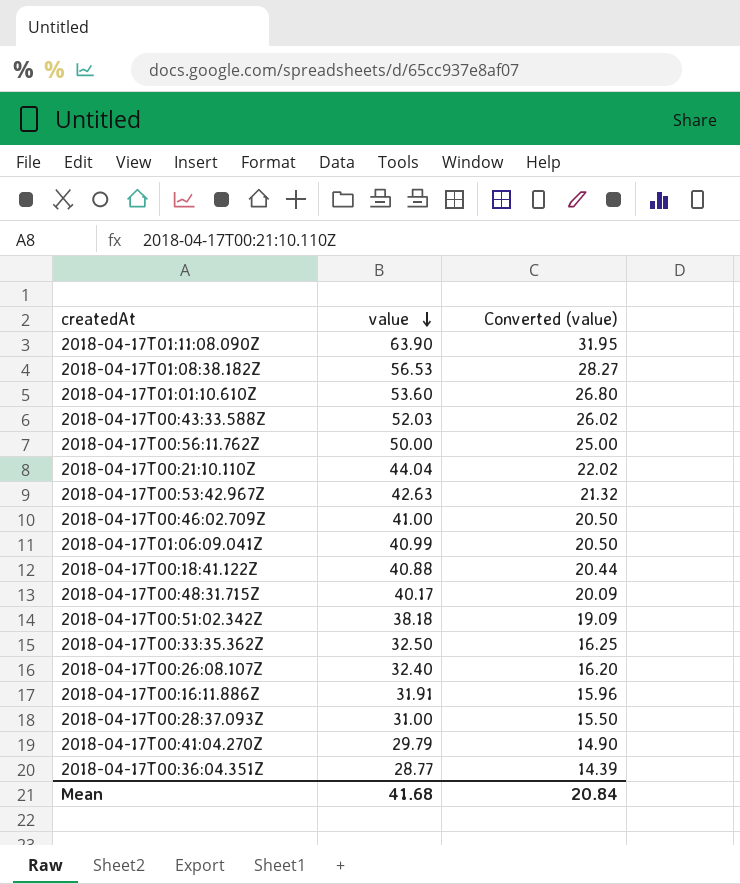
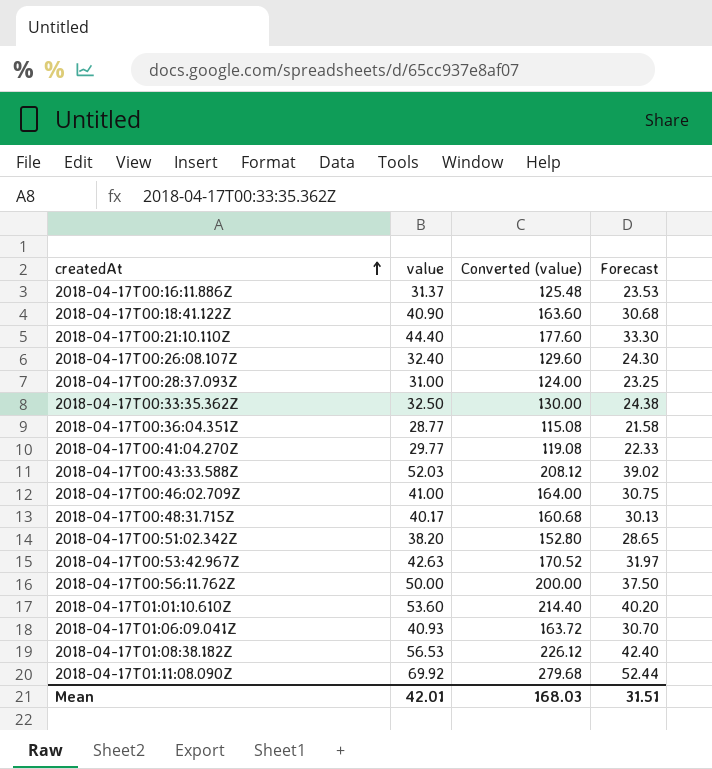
row order: value descending -> createdAt ascending
column Converted (value) | formula: [value] * 0.5 -> [value] * 4
column Forecast | formula: none -> [value] * 0.75
2018-04-17T00:16:11.886Z | value: 31.91 -> 31.37
2018-04-17T00:18:41.122Z | value: 40.88 -> 40.90
2018-04-17T00:21:10.110Z | value: 44.04 -> 44.40
2018-04-17T00:41:04.270Z | value: 29.79 -> 29.77
2018-04-17T00:51:02.342Z | value: 38.18 -> 38.20
2018-04-17T01:06:09.041Z | value: 40.99 -> 40.93
2018-04-17T01:11:08.090Z | value: 63.90 -> 69.92
Mean | value: 41.68 -> 42.01
Mean | Converted (value): 20.84 -> 168.03

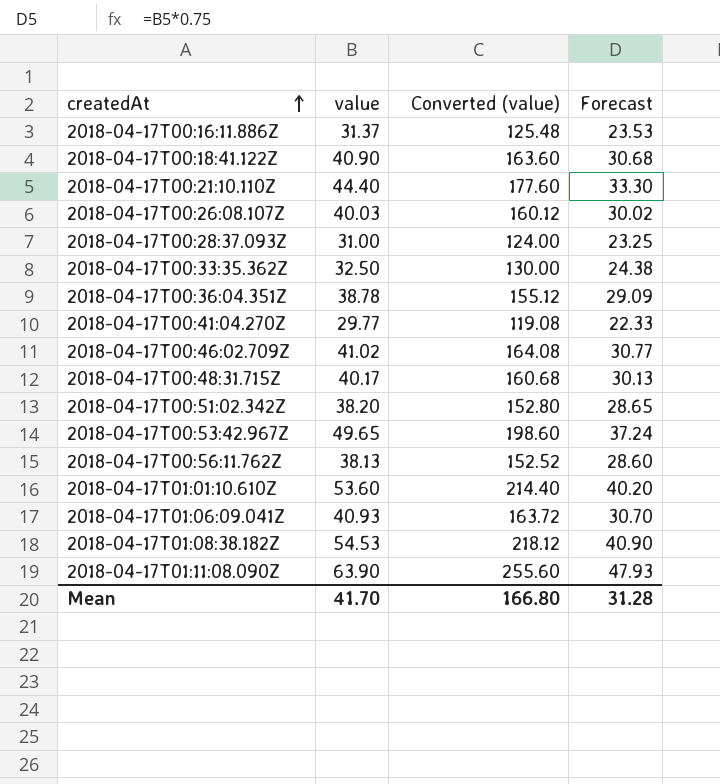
row 2018-04-17T00:43:33.588Z: 52.03 | 208.12 | 39.02 -> none
2018-04-17T00:26:08.107Z | value: 32.40 -> 40.03
2018-04-17T00:26:08.107Z | Converted (value): 129.60 -> 160.12
2018-04-17T00:26:08.107Z | Forecast: 24.30 -> 30.02
2018-04-17T00:36:04.351Z | value: 28.77 -> 38.78
2018-04-17T00:36:04.351Z | Converted (value): 115.08 -> 155.12
2018-04-17T00:36:04.351Z | Forecast: 21.58 -> 29.09
2018-04-17T00:46:02.709Z | value: 41.00 -> 41.02
2018-04-17T00:46:02.709Z | Converted (value): 164.00 -> 164.08
2018-04-17T00:46:02.709Z | Forecast: 30.75 -> 30.77
2018-04-17T00:53:42.967Z | value: 42.63 -> 49.65
2018-04-17T00:53:42.967Z | Converted (value): 170.52 -> 198.60
2018-04-17T00:53:42.967Z | Forecast: 31.97 -> 37.24
2018-04-17T00:56:11.762Z | value: 50.00 -> 38.13
2018-04-17T00:56:11.762Z | Converted (value): 200.00 -> 152.52
2018-04-17T00:56:11.762Z | Forecast: 37.50 -> 28.60
2018-04-17T01:08:38.182Z | value: 56.53 -> 54.53
2018-04-17T01:08:38.182Z | Converted (value): 226.12 -> 218.12
2018-04-17T01:08:38.182Z | Forecast: 42.40 -> 40.90
2018-04-17T01:11:08.090Z | value: 69.92 -> 63.90
2018-04-17T01:11:08.090Z | Converted (value): 279.68 -> 255.60
2018-04-17T01:11:08.090Z | Forecast: 52.44 -> 47.93
Mean | value: 42.01 -> 41.70
Mean | Converted (value): 168.03 -> 166.80
Mean | Forecast: 31.51 -> 31.28

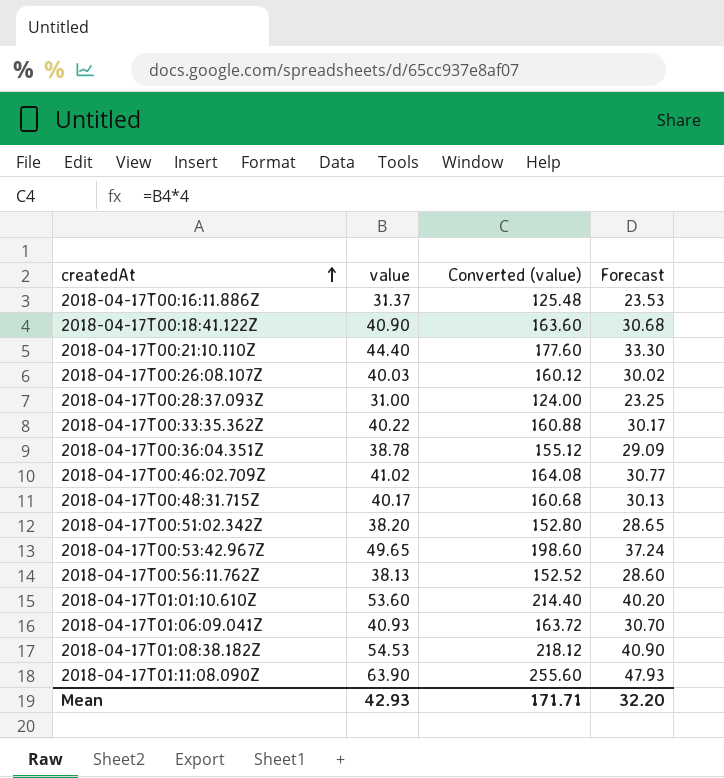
row 2018-04-17T00:41:04.270Z: 29.77 | 119.08 | 22.33 -> none
2018-04-17T00:33:35.362Z | value: 32.50 -> 40.22
2018-04-17T00:33:35.362Z | Converted (value): 130.00 -> 160.88
2018-04-17T00:33:35.362Z | Forecast: 24.38 -> 30.17
Mean | value: 41.70 -> 42.93
Mean | Converted (value): 166.80 -> 171.71
Mean | Forecast: 31.28 -> 32.20

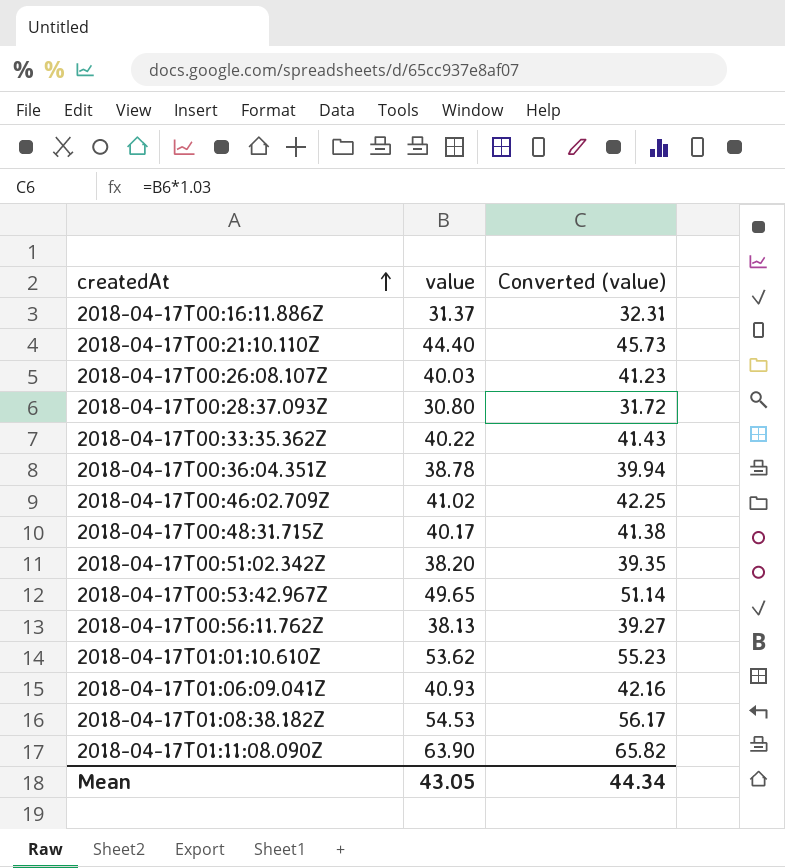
column Forecast | formula: [value] * 0.75 -> none
column Converted (value) | formula: [value] * 4 -> [value] * 1.03
row 2018-04-17T00:18:41.122Z: 40.90 | 163.60 | 30.68 -> none
2018-04-17T00:28:37.093Z | value: 31.00 -> 30.80
2018-04-17T01:01:10.610Z | value: 53.60 -> 53.62
Mean | value: 42.93 -> 43.05
Mean | Converted (value): 171.71 -> 44.34

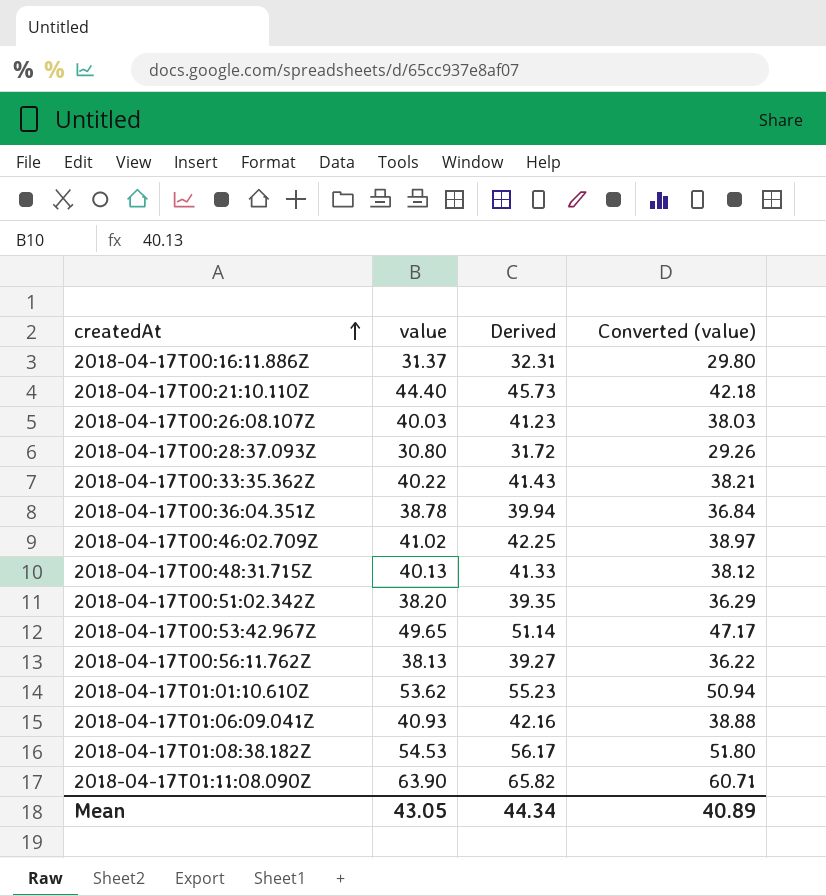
column Derived | formula: none -> [value] * 1.03
column Converted (value) | formula: [value] * 1.03 -> [value] * 0.95
2018-04-17T00:48:31.715Z | value: 40.17 -> 40.13
Mean | Converted (value): 44.34 -> 40.89

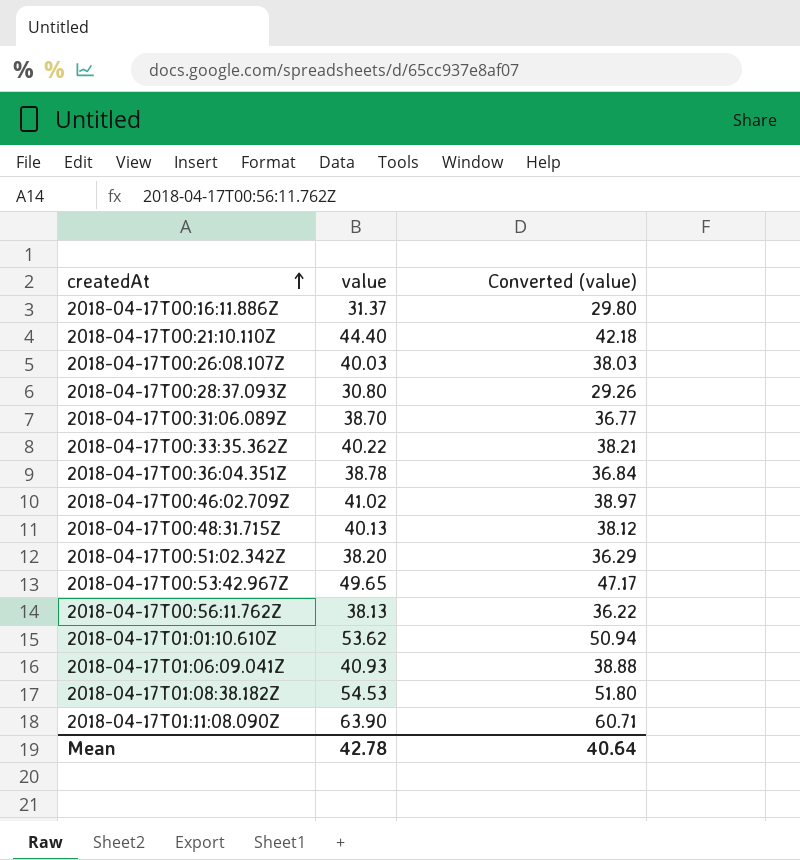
column Derived | formula: [value] * 1.03 -> none
row 2018-04-17T00:31:06.089Z: none -> 38.70 | 36.77
Mean | value: 43.05 -> 42.78
Mean | Converted (value): 40.89 -> 40.64

